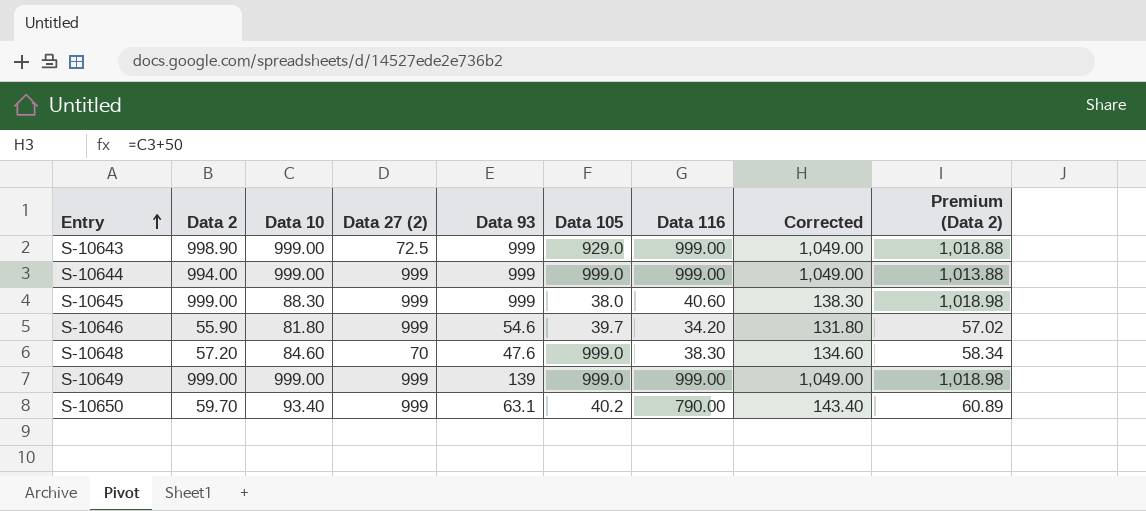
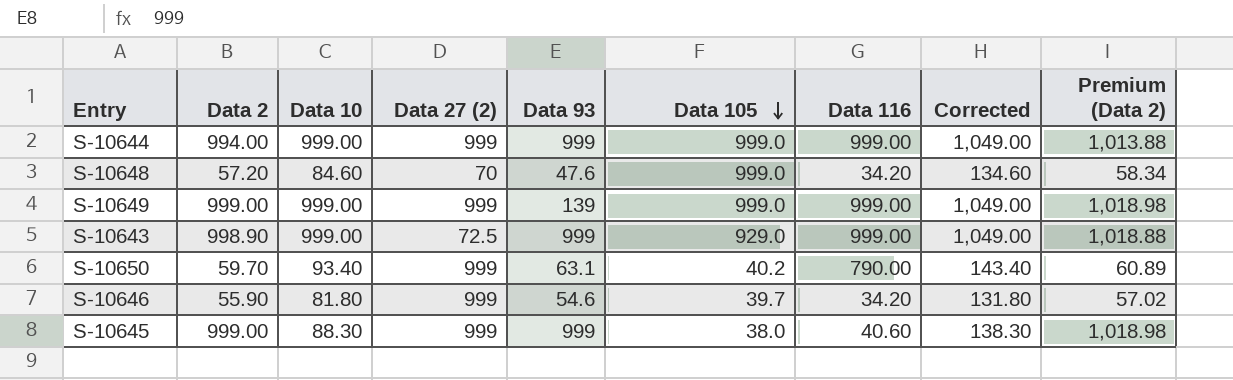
row order: Entry ascending -> Data 105 descending
S-10648 | Data 116: 38.30 -> 34.20

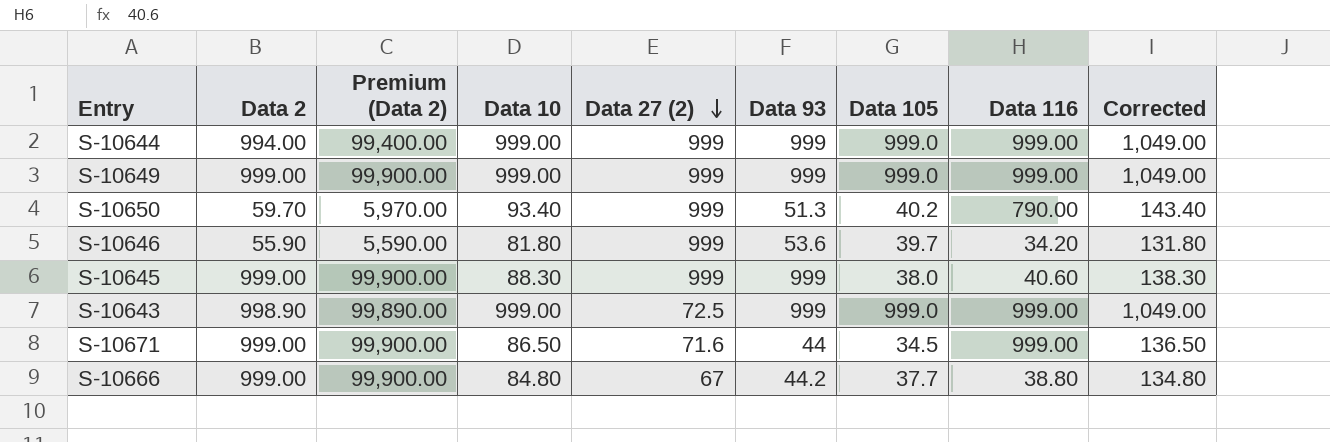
row order: Data 105 descending -> Data 27 (2) descending
column Premium (Data 2) | formula: [Data 2] * 1.02 -> [Data 2] * 100
column Premium (Data 2) | position: 9 -> 3
row S-10648: 57.20 | 84.60 | 70 | 47.6 | 999.0 | 34.20 | 134.60 | 58.34 -> none
S-10649 | Data 93: 139 -> 999
S-10650 | Data 93: 63.1 -> 51.3
S-10646 | Data 93: 54.6 -> 53.6
S-10643 | Data 105: 929.0 -> 999.0
row S-10671: none -> 999.00 | 99,900.00 | 86.50 | 71.6 | 44 | 34.5 | 999.00 | 136.50
row S-10666: none -> 999.00 | 99,900.00 | 84.80 | 67 | 44.2 | 37.7 | 38.80 | 134.80

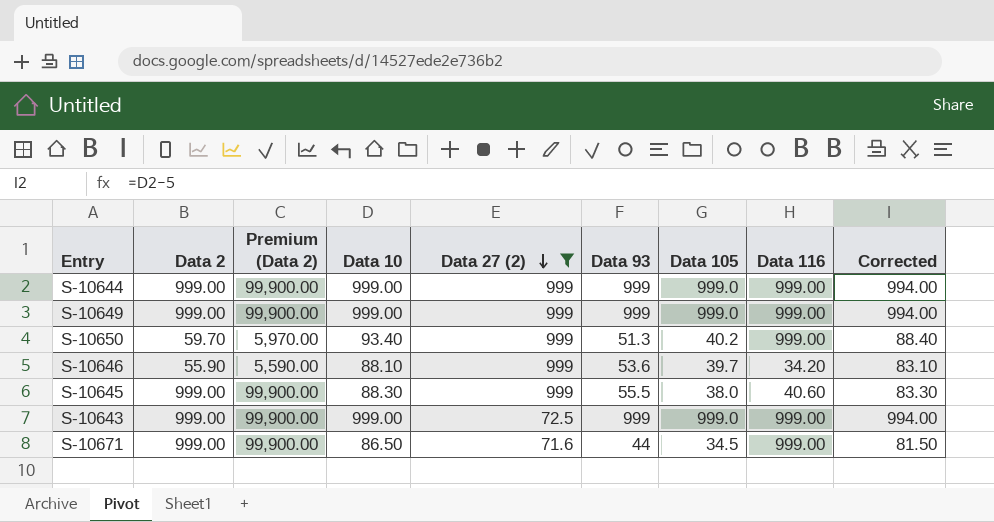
filter: none -> Data 27 (2) != 67
column Corrected | formula: [Data 10] + 50 -> [Data 10] - 5
S-10644 | Data 2: 994.00 -> 999.00
S-10644 | Premium (Data 2): 99,400.00 -> 99,900.00
S-10650 | Data 116: 790.00 -> 999.00
S-10646 | Data 10: 81.80 -> 88.10
S-10645 | Data 93: 999 -> 55.5
S-10643 | Data 2: 998.90 -> 999.00
S-10643 | Premium (Data 2): 99,890.00 -> 99,900.00

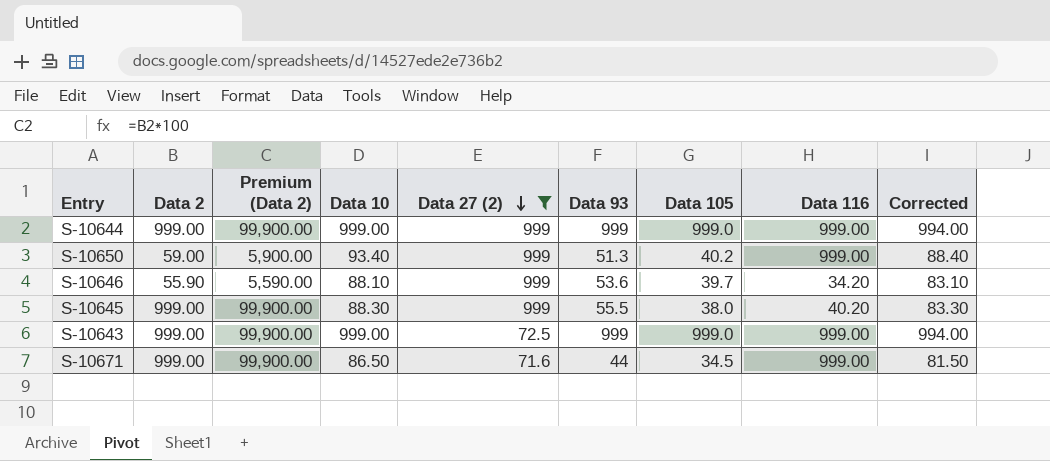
row S-10649: 999.00 | 99,900.00 | 999.00 | 999 | 999 | 999.0 | 999.00 | 994.00 -> none
S-10650 | Data 2: 59.70 -> 59.00
S-10650 | Premium (Data 2): 5,970.00 -> 5,900.00
S-10645 | Data 116: 40.60 -> 40.20

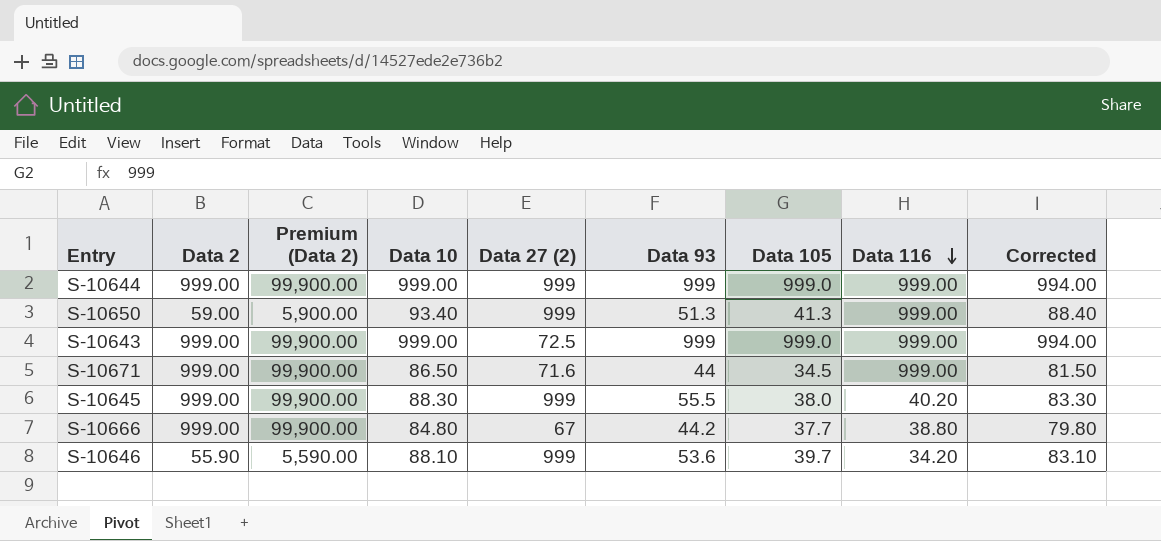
filter: Data 27 (2) != 67 -> none
row order: Data 27 (2) descending -> Data 116 descending
S-10650 | Data 105: 40.2 -> 41.3

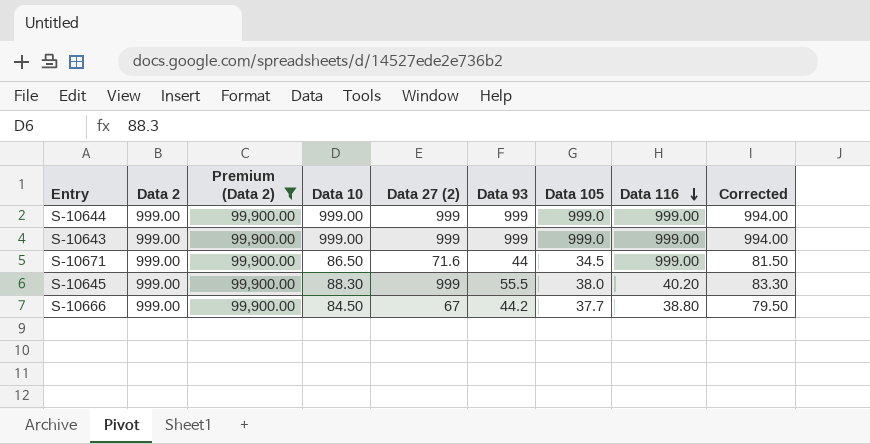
filter: none -> Premium (Data 2) = 99,900.00
S-10643 | Data 27 (2): 72.5 -> 999
S-10666 | Data 10: 84.80 -> 84.50
S-10666 | Corrected: 79.80 -> 79.50

